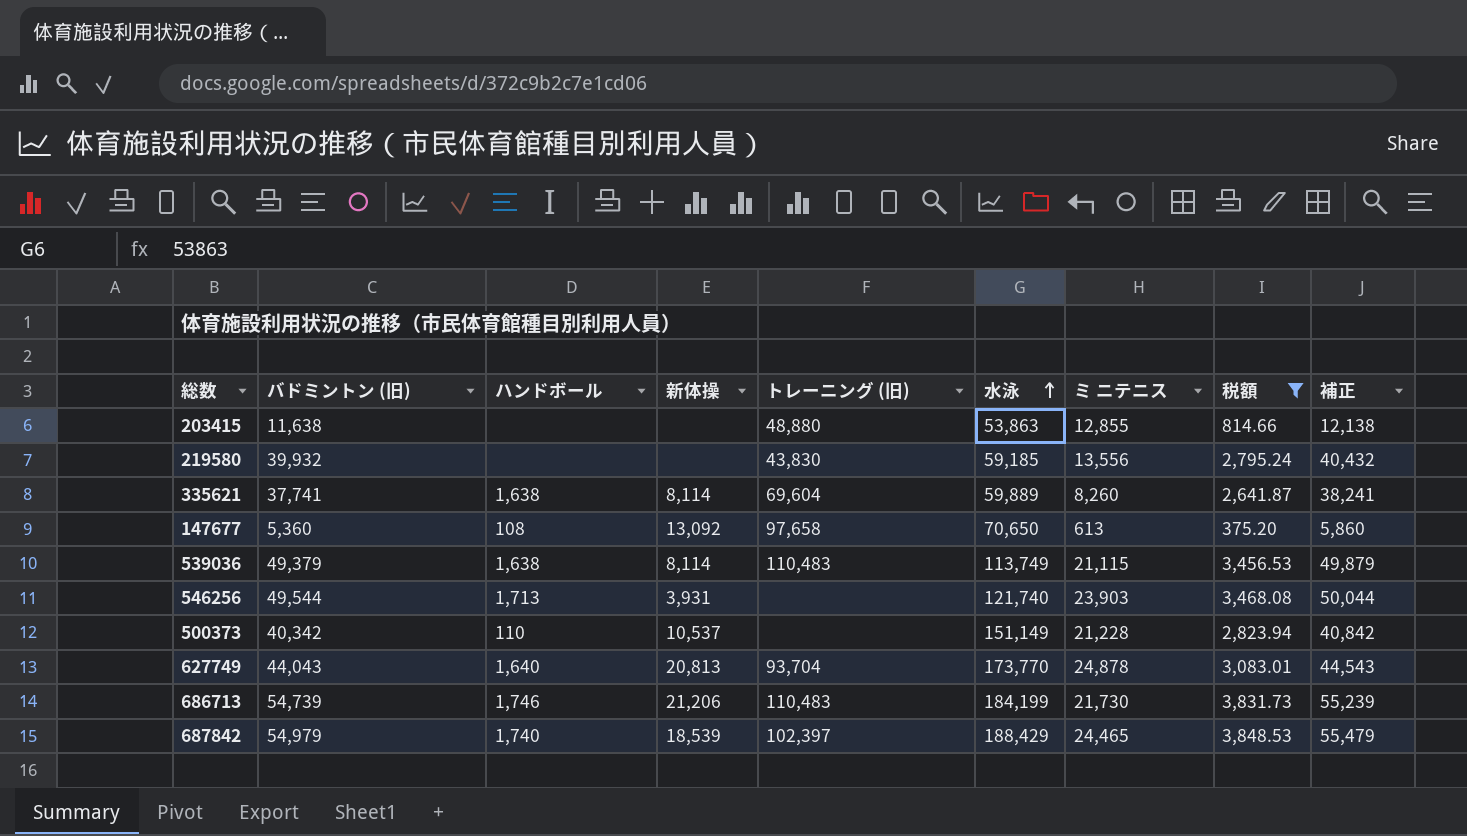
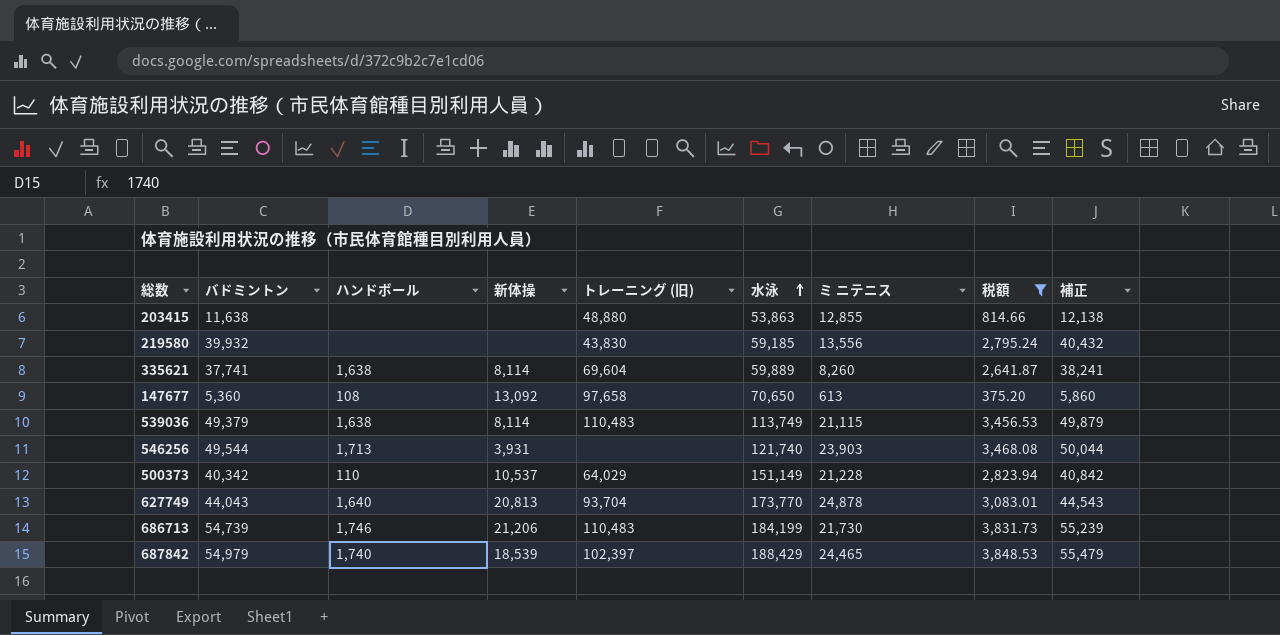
column name: バドミントン (旧) -> バドミントン
500373 | トレーニング (旧): none -> 64,029

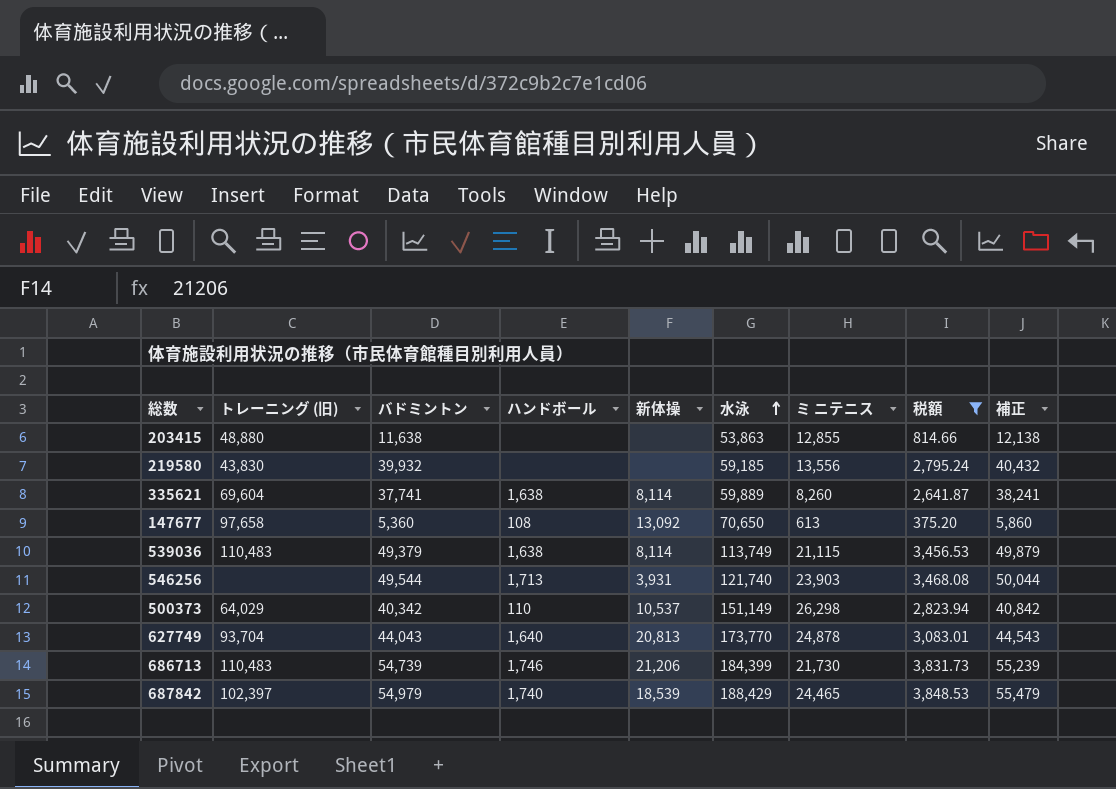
column トレーニング (旧) | position: 5 -> 2
500373 | ミ ニテニス: 21,228 -> 26,298
686713 | 水泳: 184,199 -> 184,399

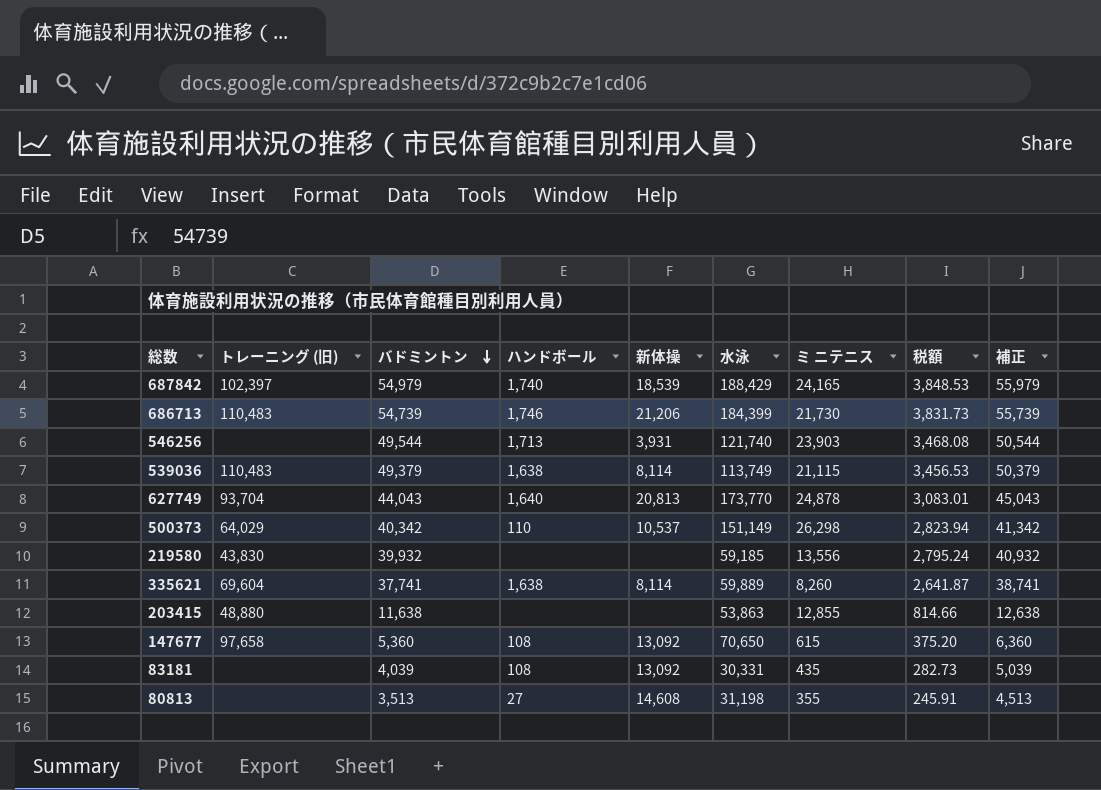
filter: 税額 >= 375.20 -> none
row order: 水泳 ascending -> バドミントン descending
column 補正 | formula: [バドミントン] + 500 -> [バドミントン] + 1000
687842 | ミ ニテニス: 24,465 -> 24,165
147677 | ミ ニテニス: 613 -> 615

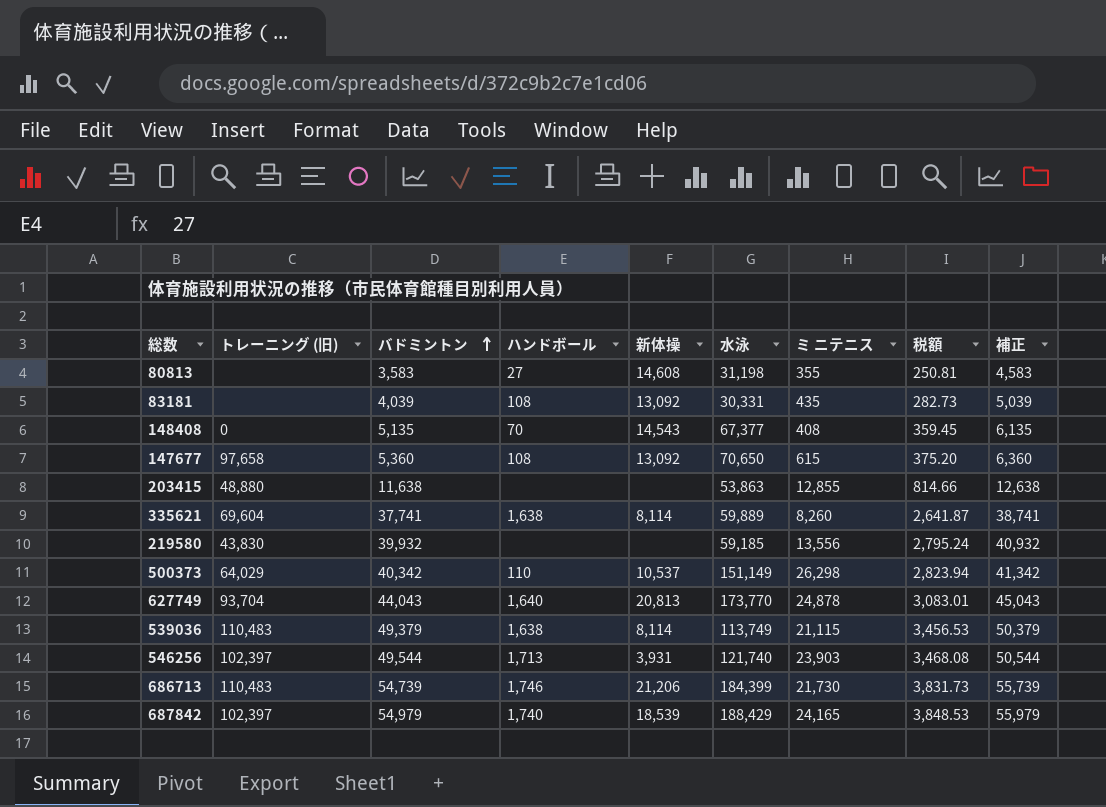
row order: バドミントン descending -> バドミントン ascending
80813 | バドミントン: 3,513 -> 3,583
80813 | 税額: 245.91 -> 250.81
80813 | 補正: 4,513 -> 4,583
row 148408: none -> 0 | 5,135 | 70 | 14,543 | 67,377 | 408 | 359.45 | 6,135
546256 | トレーニング (旧): none -> 102,397

